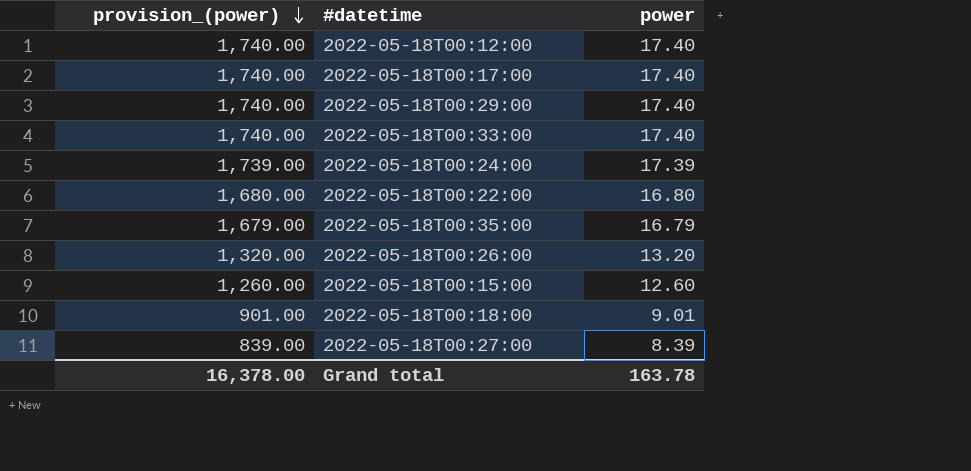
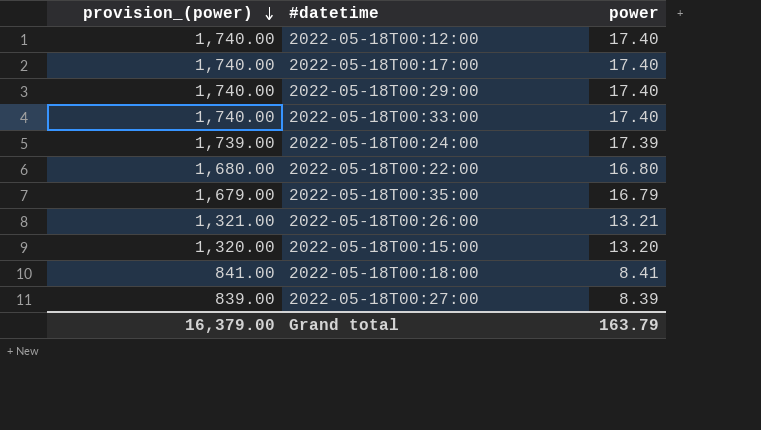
2022-05-18T00:26:00 | provision_(power): 1,320.00 -> 1,321.00
2022-05-18T00:26:00 | power: 13.20 -> 13.21
2022-05-18T00:15:00 | provision_(power): 1,260.00 -> 1,320.00
2022-05-18T00:15:00 | power: 12.60 -> 13.20
2022-05-18T00:18:00 | provision_(power): 901.00 -> 841.00
2022-05-18T00:18:00 | power: 9.01 -> 8.41
Grand total | provision_(power): 16,378.00 -> 16,379.00
Grand total | power: 163.78 -> 163.79

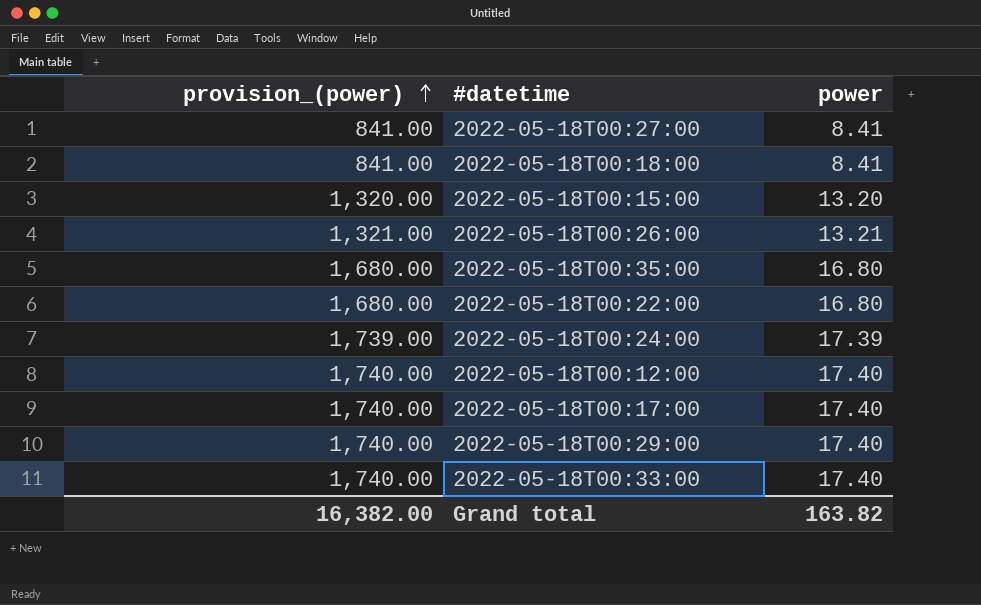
row order: provision_(power) descending -> provision_(power) ascending
2022-05-18T00:27:00 | provision_(power): 839.00 -> 841.00
2022-05-18T00:27:00 | power: 8.39 -> 8.41
2022-05-18T00:35:00 | provision_(power): 1,679.00 -> 1,680.00
2022-05-18T00:35:00 | power: 16.79 -> 16.80
Grand total | provision_(power): 16,379.00 -> 16,382.00
Grand total | power: 163.79 -> 163.82

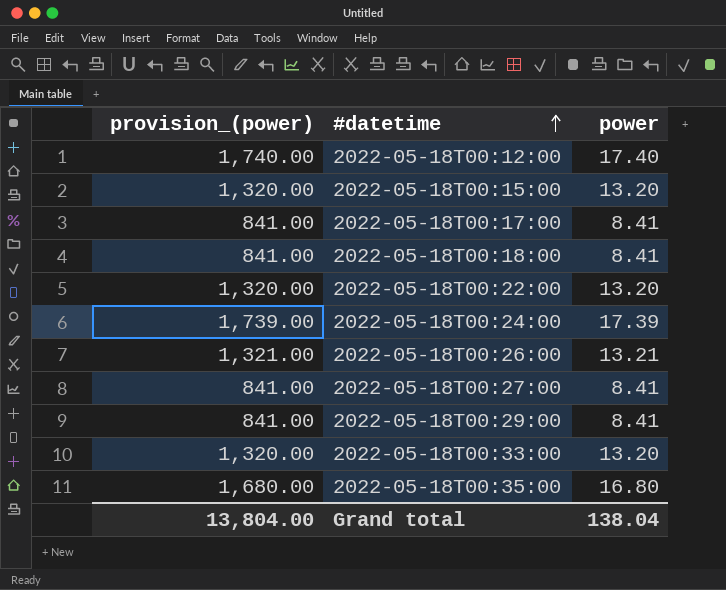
row order: provision_(power) ascending -> #datetime ascending
2022-05-18T00:17:00 | provision_(power): 1,740.00 -> 841.00
2022-05-18T00:17:00 | power: 17.40 -> 8.41
2022-05-18T00:22:00 | provision_(power): 1,680.00 -> 1,320.00
2022-05-18T00:22:00 | power: 16.80 -> 13.20
2022-05-18T00:29:00 | provision_(power): 1,740.00 -> 841.00
2022-05-18T00:29:00 | power: 17.40 -> 8.41
2022-05-18T00:33:00 | provision_(power): 1,740.00 -> 1,320.00
2022-05-18T00:33:00 | power: 17.40 -> 13.20
Grand total | provision_(power): 16,382.00 -> 13,804.00
Grand total | power: 163.82 -> 138.04

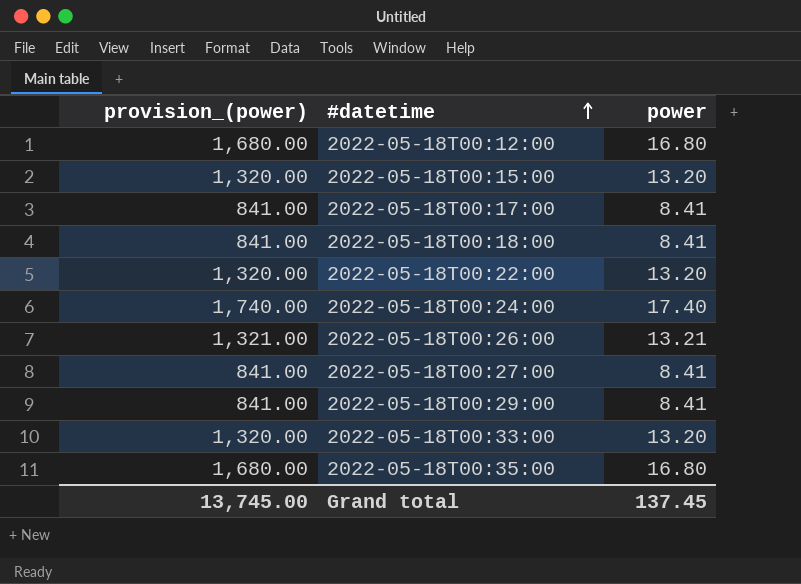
2022-05-18T00:12:00 | provision_(power): 1,740.00 -> 1,680.00
2022-05-18T00:12:00 | power: 17.40 -> 16.80
2022-05-18T00:24:00 | provision_(power): 1,739.00 -> 1,740.00
2022-05-18T00:24:00 | power: 17.39 -> 17.40
Grand total | provision_(power): 13,804.00 -> 13,745.00
Grand total | power: 138.04 -> 137.45

